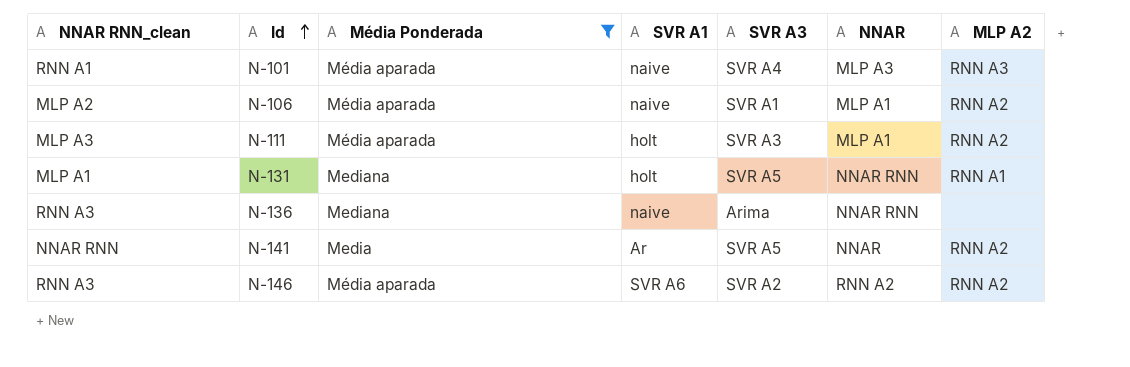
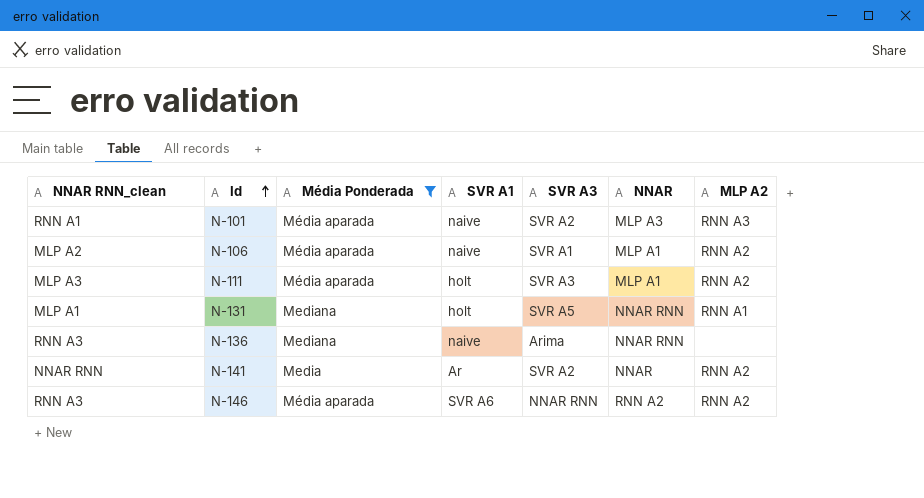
N-101 | SVR A3: SVR A4 -> SVR A2
N-141 | SVR A3: SVR A5 -> SVR A2
N-146 | SVR A3: SVR A2 -> NNAR RNN

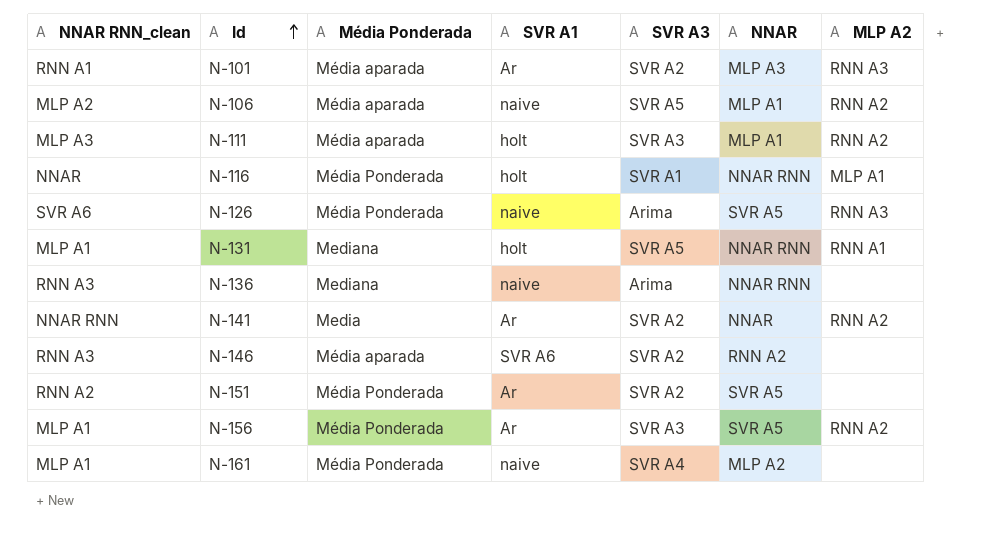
filter: Média Ponderada != Média Ponderada -> none
N-101 | SVR A1: naive -> Ar
N-106 | SVR A3: SVR A1 -> SVR A5
N-146 | SVR A3: NNAR RNN -> SVR A2
N-146 | MLP A2: RNN A2 -> none

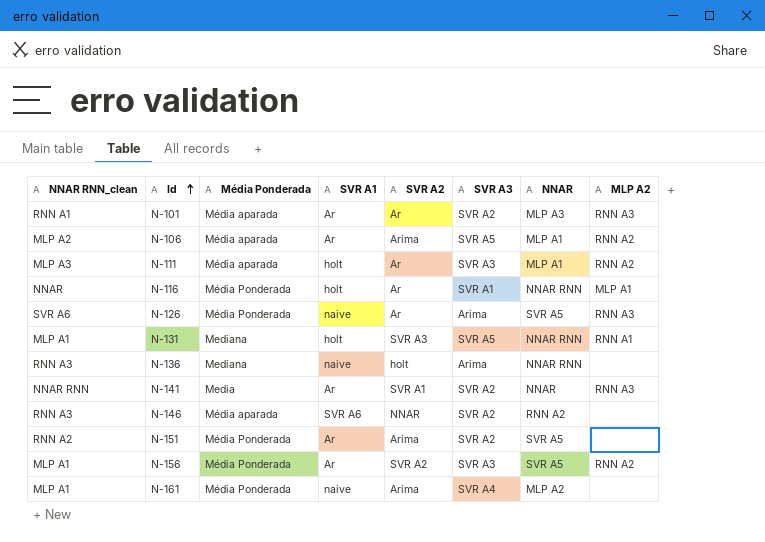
column SVR A2 | position: none -> 5
N-106 | SVR A1: naive -> Ar
N-141 | MLP A2: RNN A2 -> RNN A3

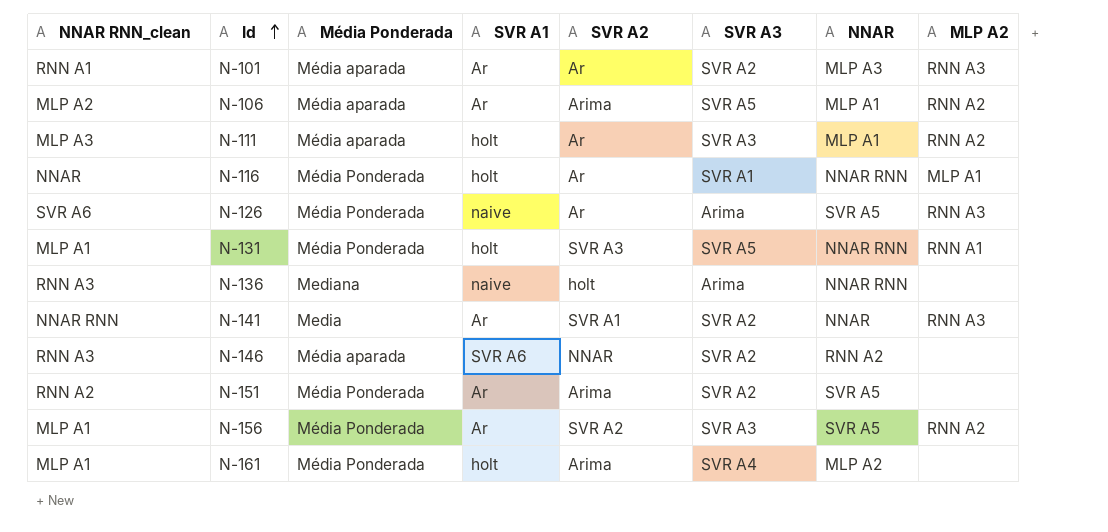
N-131 | Média Ponderada: Mediana -> Média Ponderada
N-161 | SVR A1: naive -> holt

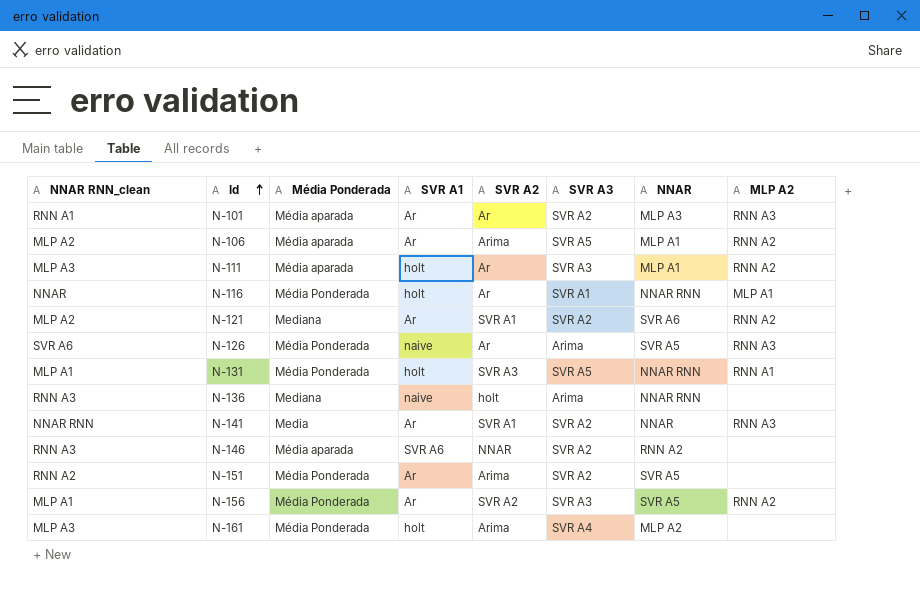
row N-121: none -> MLP A2 | Mediana | Ar | SVR A1 | SVR A2 | SVR A6 | RNN A2
N-161 | NNAR RNN_clean: MLP A1 -> MLP A3

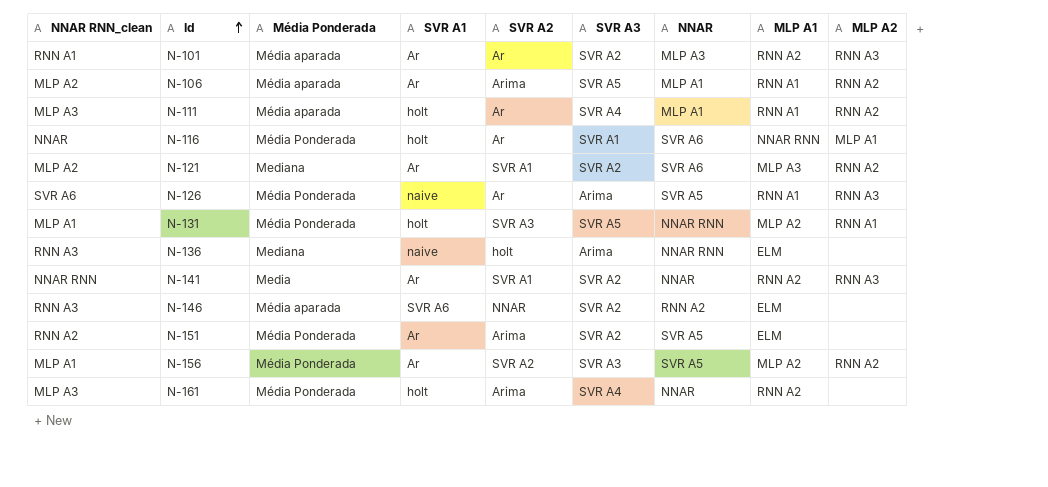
column MLP A1 | position: none -> 8
N-111 | SVR A3: SVR A3 -> SVR A4
N-116 | NNAR: NNAR RNN -> SVR A6
N-161 | NNAR: MLP A2 -> NNAR

